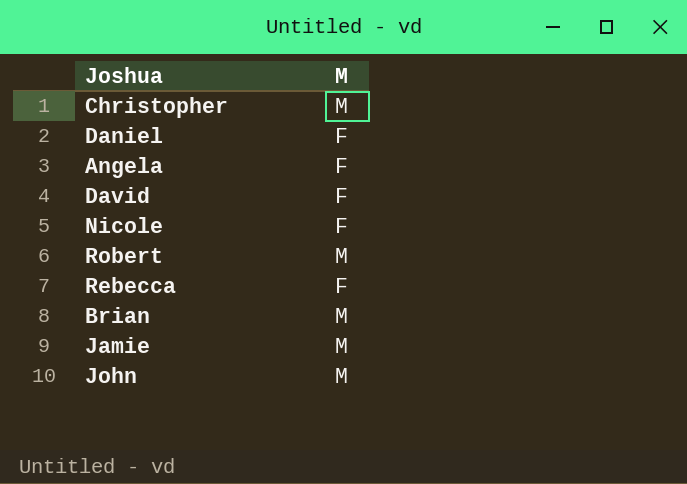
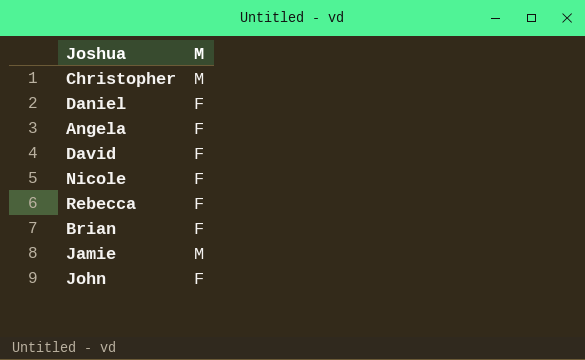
row Robert: M -> none
Brian | M: M -> F
John | M: M -> F

